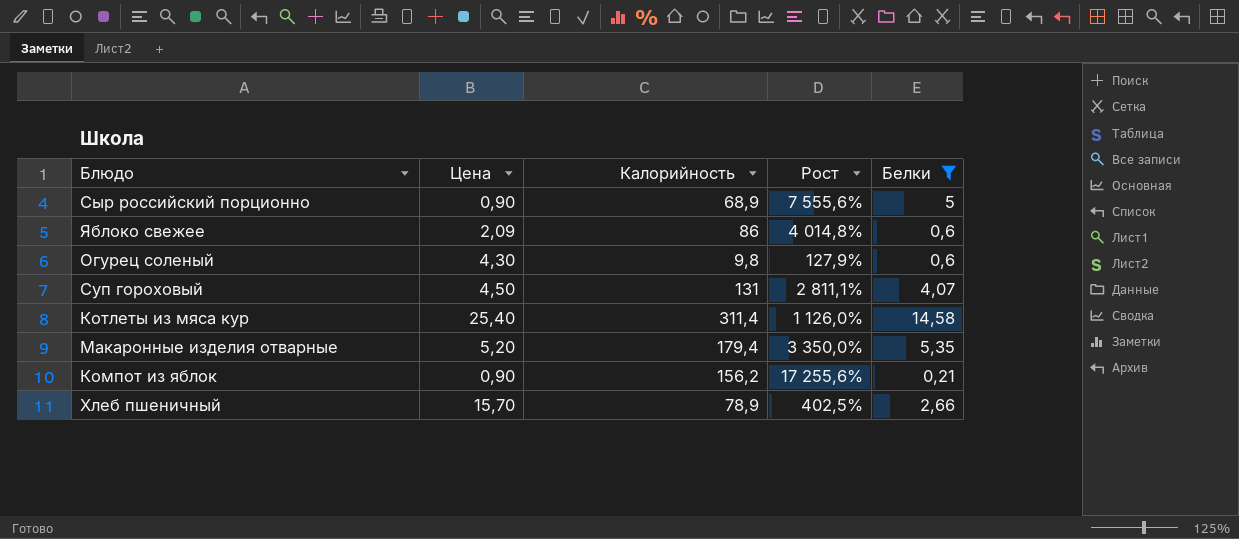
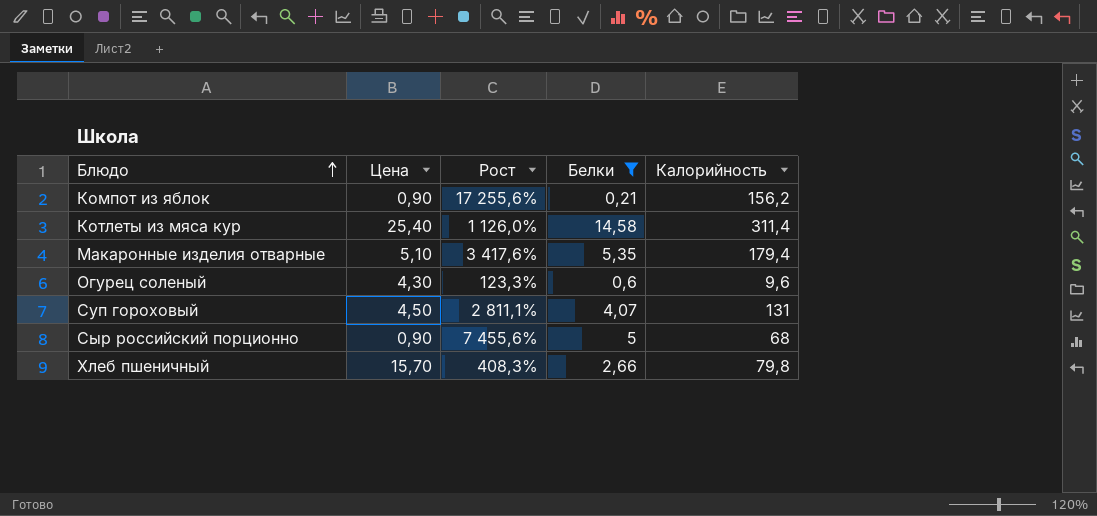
row order: none -> Блюдо ascending
column Калорийность | position: 3 -> 5
row Яблоко свежее: 2,09 | 86 | 4 014,8% | 0,6 -> none
Макаронные изделия отварные | Цена: 5,20 -> 5,10
Макаронные изделия отварные | Рост: 3 350,0% -> 3 417,6%
Огурец соленый | Рост: 127,9% -> 123,3%
Огурец соленый | Калорийность: 9,8 -> 9,6
Сыр российский порционно | Рост: 7 555,6% -> 7 455,6%
Сыр российский порционно | Калорийность: 68,9 -> 68
Хлеб пшеничный | Рост: 402,5% -> 408,3%
Хлеб пшеничный | Калорийность: 78,9 -> 79,8

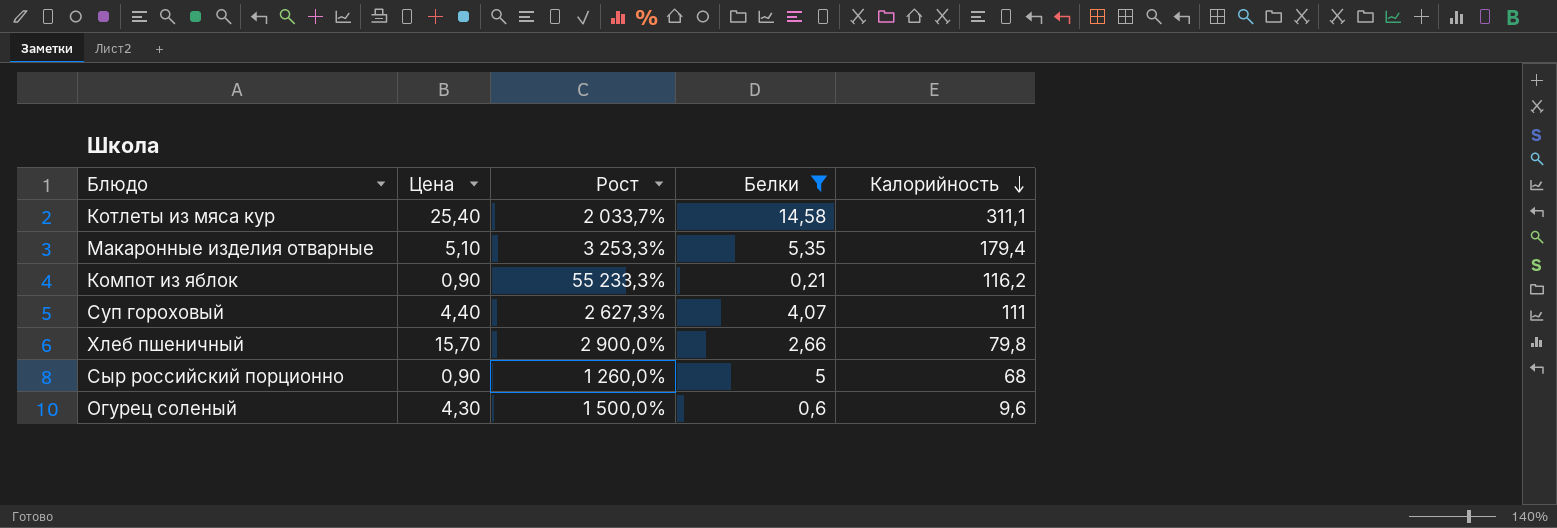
row order: Блюдо ascending -> Калорийность descending
column Рост | formula: ([Калорийность] - [Цена]) / [Цена] -> ([Калорийность] - [Белки]) / [Белки]
Котлеты из мяса кур | Калорийность: 311,4 -> 311,1
Компот из яблок | Калорийность: 156,2 -> 116,2
Суп гороховый | Цена: 4,50 -> 4,40
Суп гороховый | Калорийность: 131 -> 111

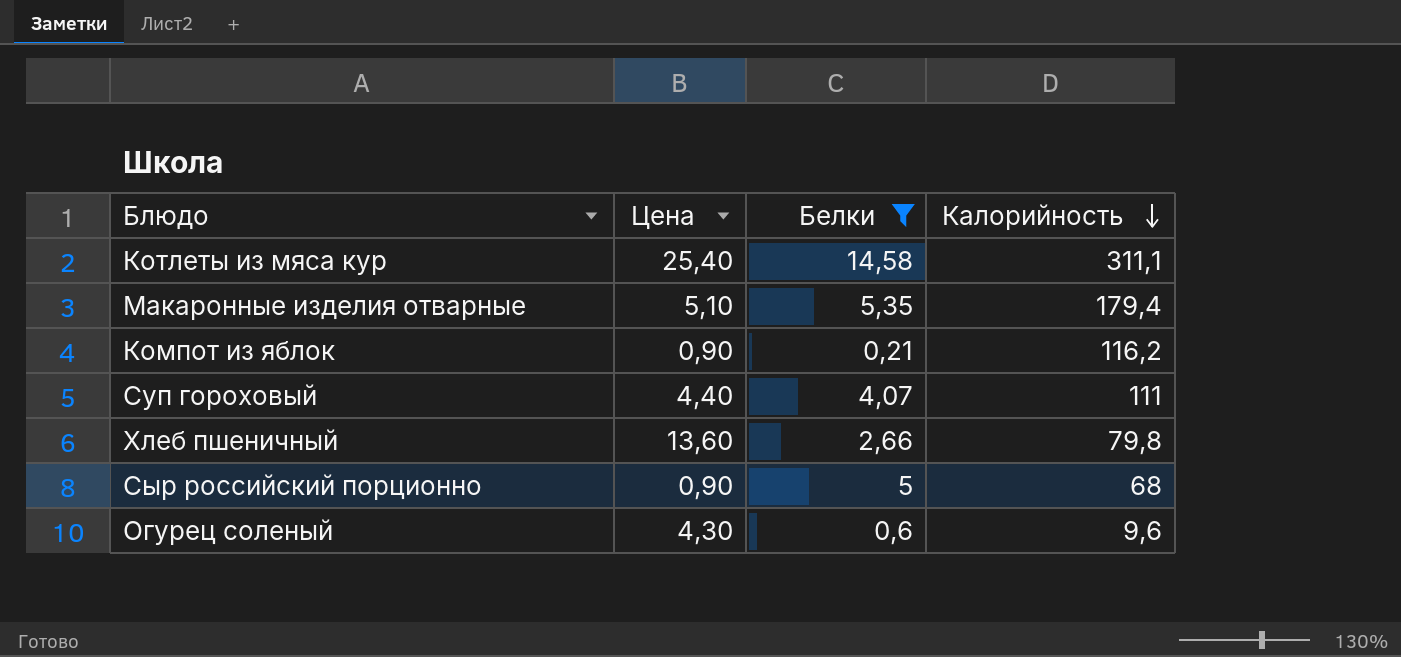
column Рост | formula: ([Калорийность] - [Белки]) / [Белки] -> none
Хлеб пшеничный | Цена: 15,70 -> 13,60

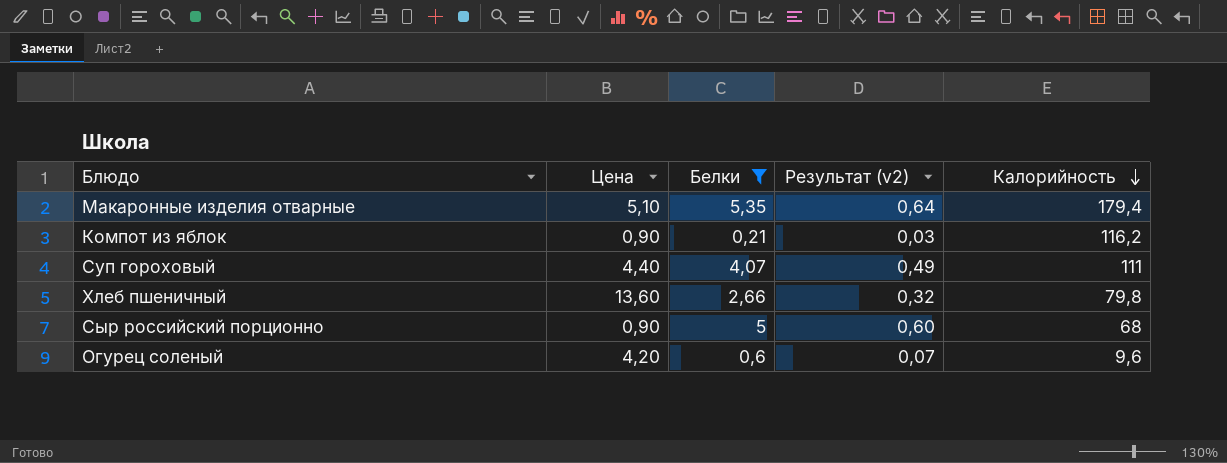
column Результат (v2) | formula: none -> [Белки] * 0,12
row Котлеты из мяса кур: 25,40 | 14,58 | 311,1 -> none
Огурец соленый | Цена: 4,30 -> 4,20

